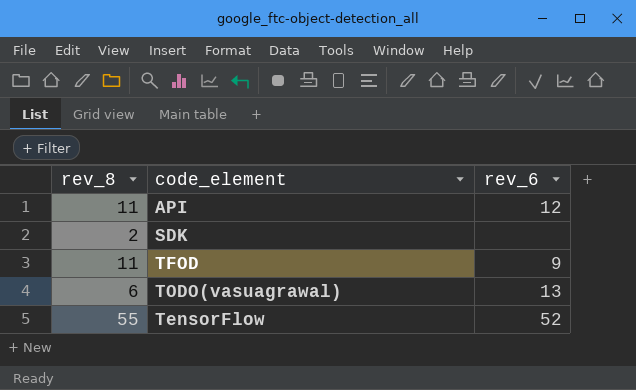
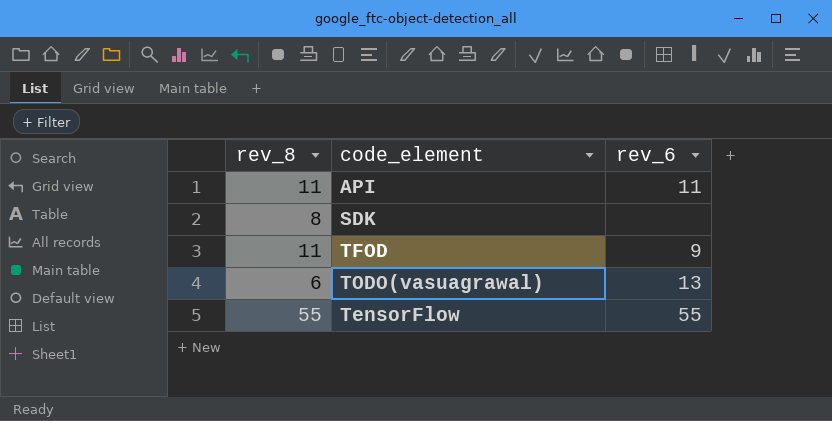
API | rev_6: 12 -> 11
SDK | rev_8: 2 -> 8
TensorFlow | rev_6: 52 -> 55

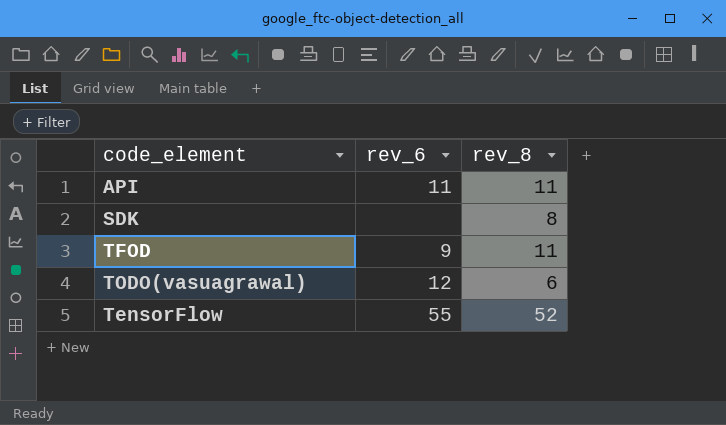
column rev_8 | position: 1 -> 3
TODO(vasuagrawal) | rev_6: 13 -> 12
TensorFlow | rev_8: 55 -> 52

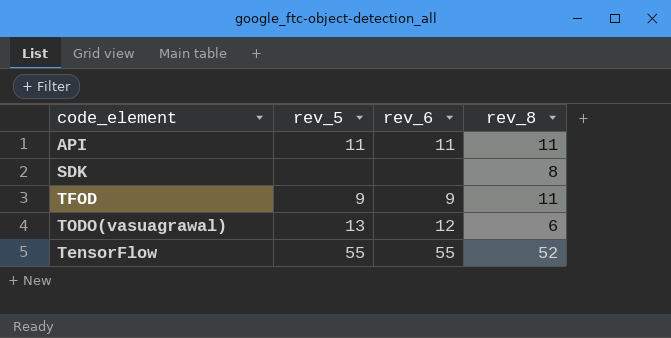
column rev_5 | position: none -> 2

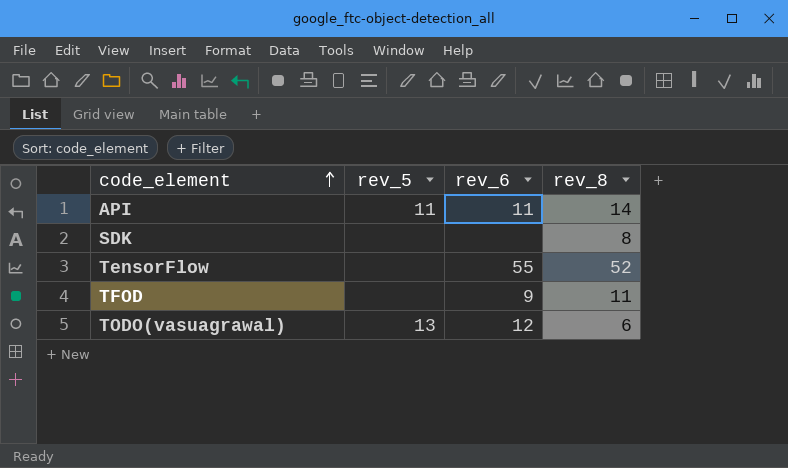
row order: none -> code_element ascending
API | rev_8: 11 -> 14
TensorFlow | rev_5: 55 -> none
TFOD | rev_5: 9 -> none

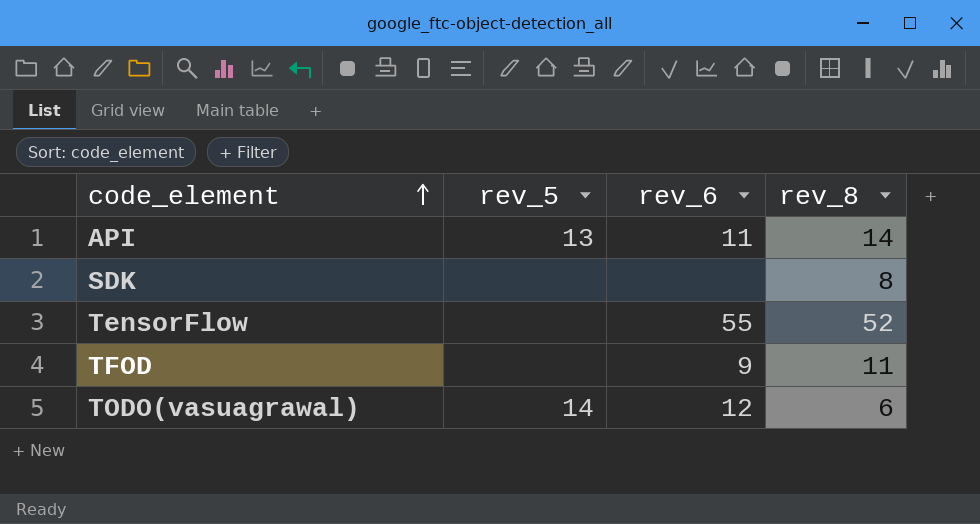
API | rev_5: 11 -> 13
TODO(vasuagrawal) | rev_5: 13 -> 14

